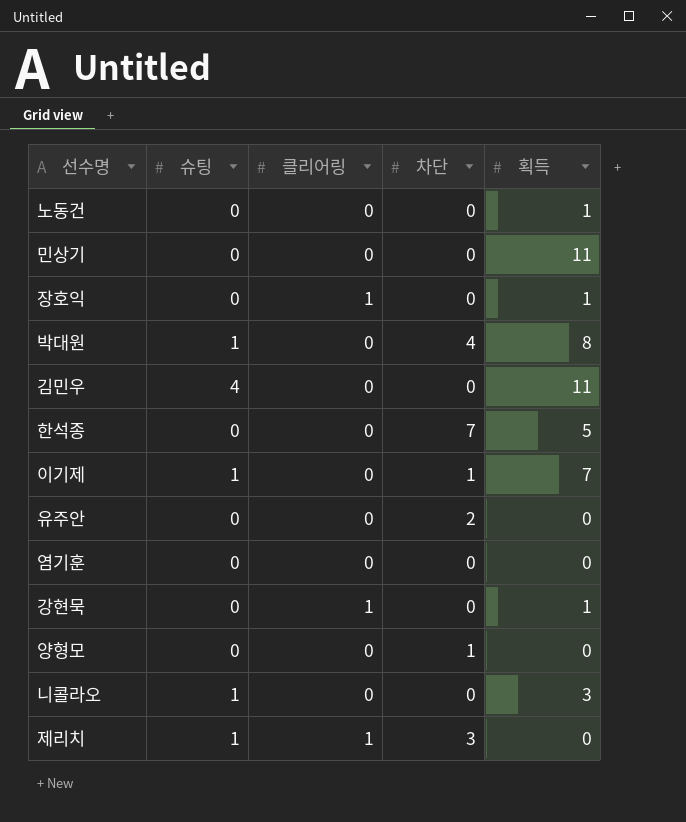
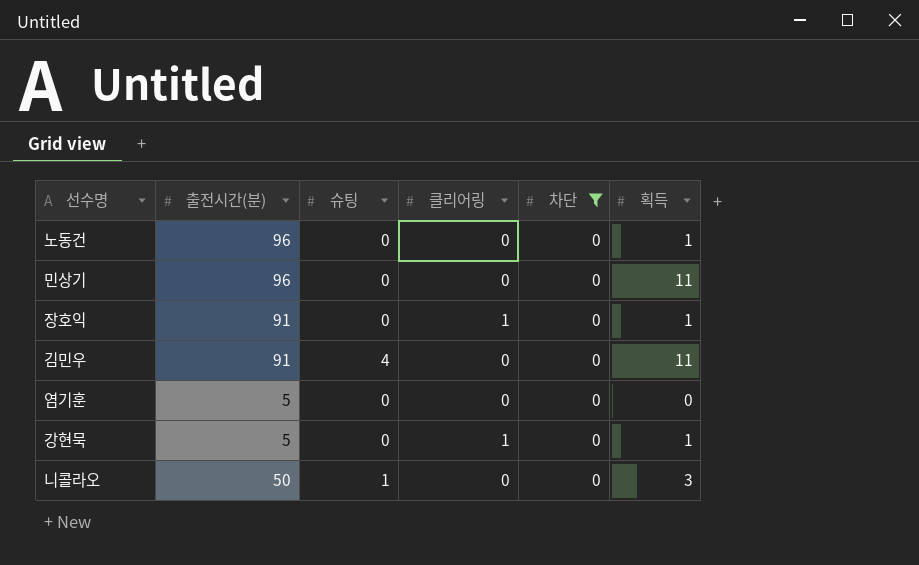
filter: none -> 차단 = 0
column 출전시간(분) | position: none -> 2

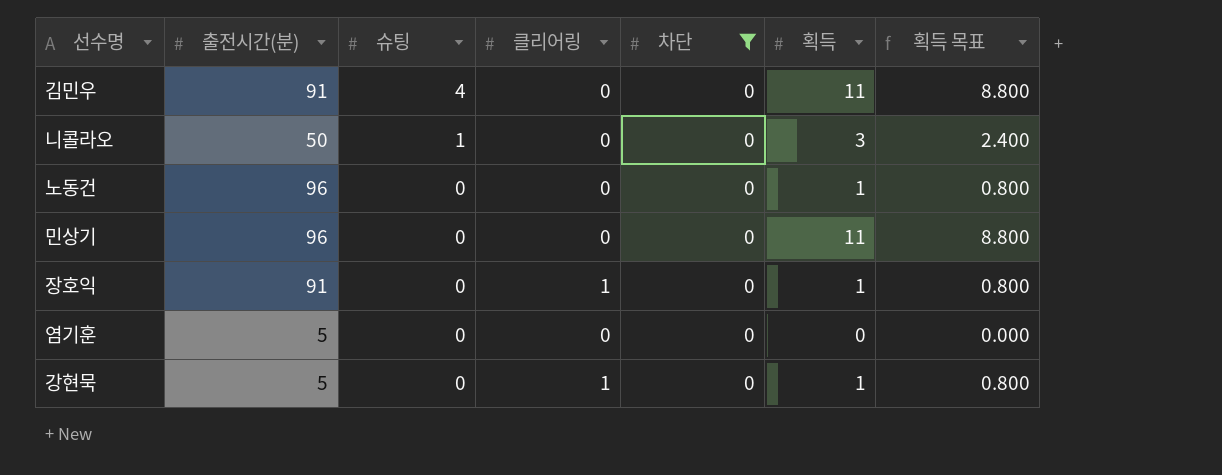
row order: none -> 슈팅 descending
column 획득 목표 | formula: none -> [획득] * 0.8

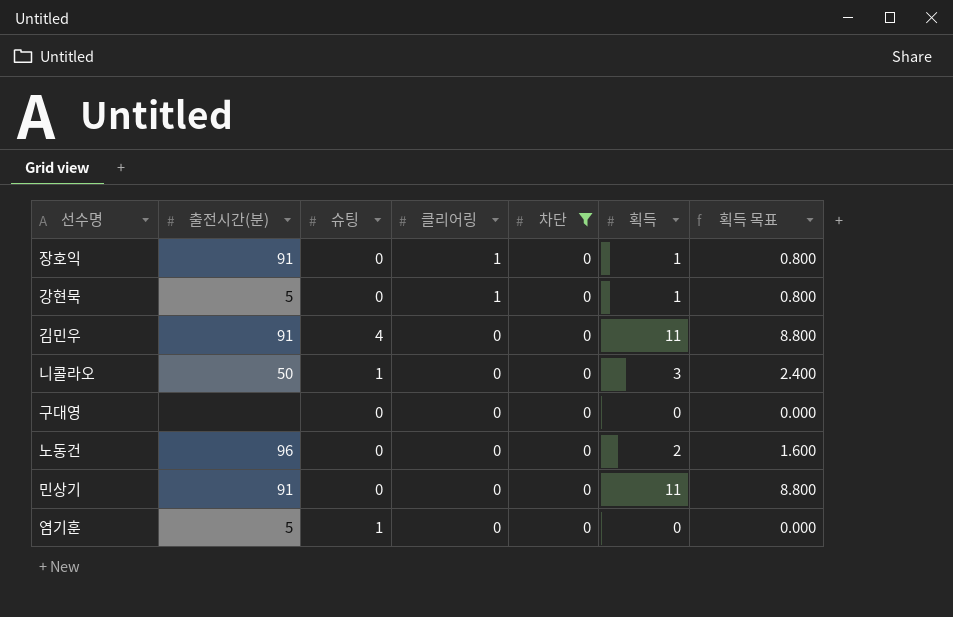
row order: 슈팅 descending -> 클리어링 descending
row 구대영: none -> none | 0 | 0 | 0 | 0 | 0.000
노동건 | 획득: 1 -> 2
노동건 | 획득 목표: 0.800 -> 1.600
민상기 | 출전시간(분): 96 -> 91
염기훈 | 슈팅: 0 -> 1

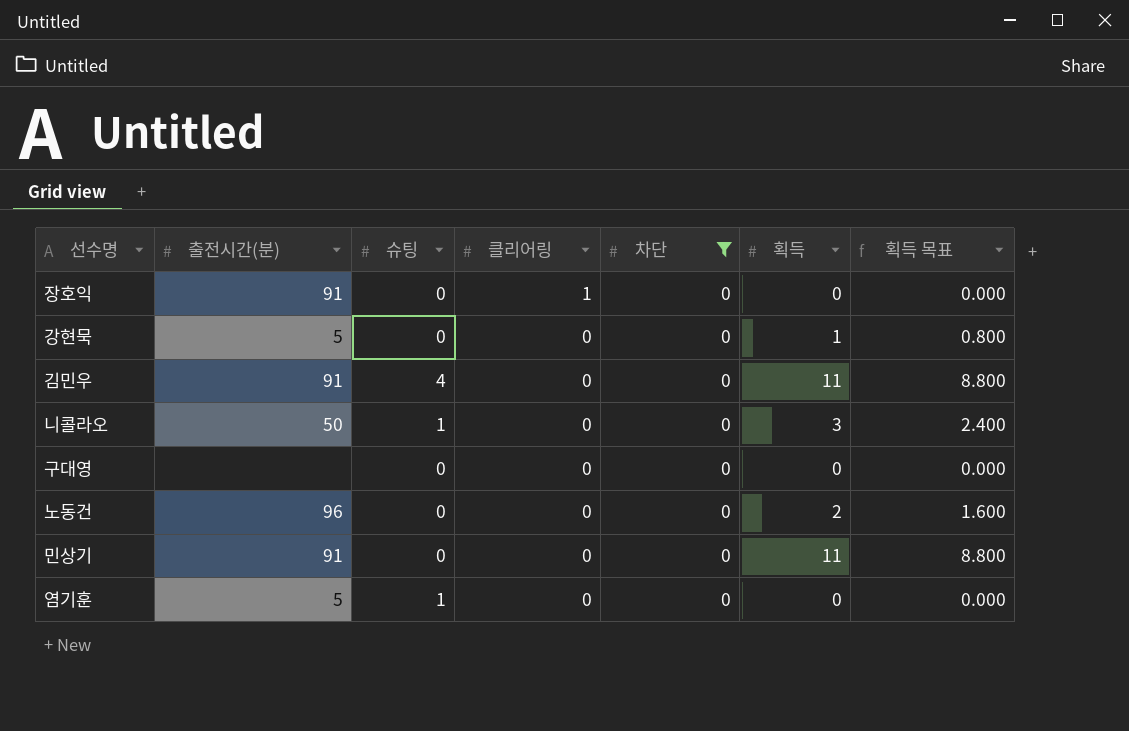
장호익 | 획득: 1 -> 0
장호익 | 획득 목표: 0.800 -> 0.000
강현묵 | 클리어링: 1 -> 0

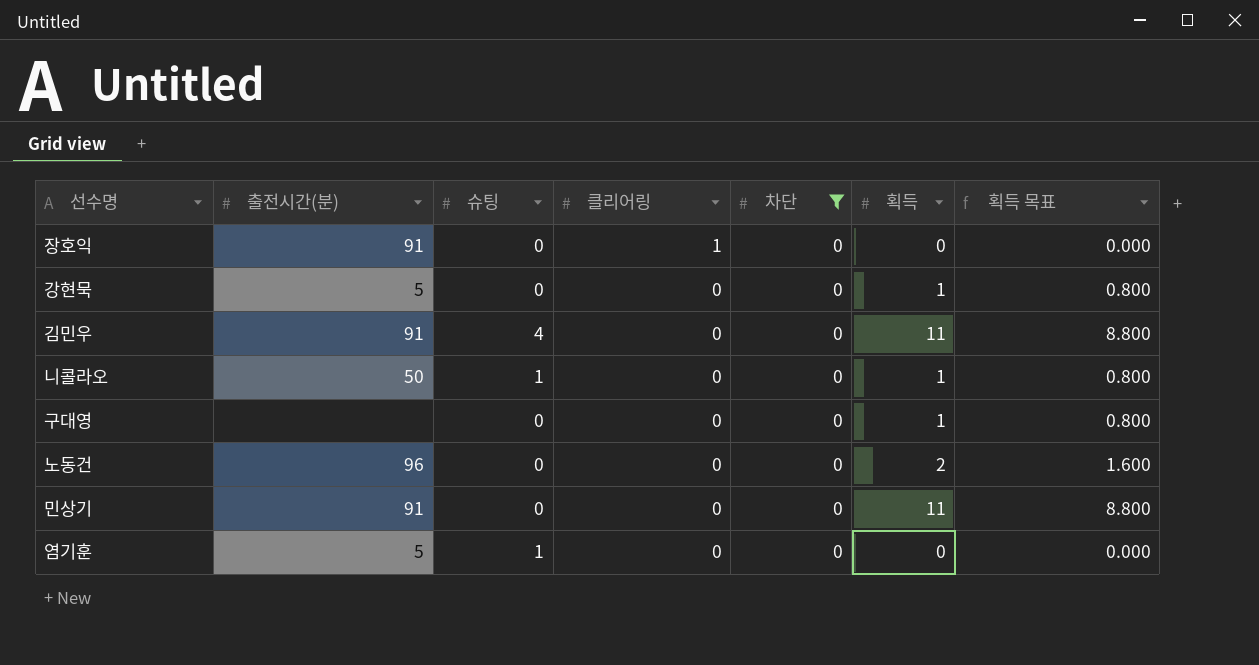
니콜라오 | 획득: 3 -> 1
니콜라오 | 획득 목표: 2.400 -> 0.800
구대영 | 획득: 0 -> 1
구대영 | 획득 목표: 0.000 -> 0.800

